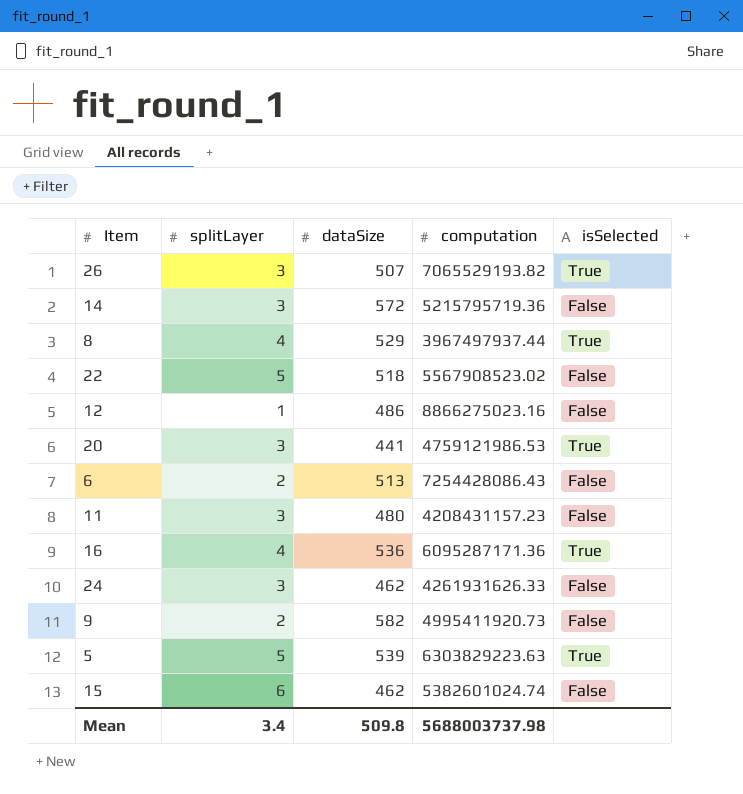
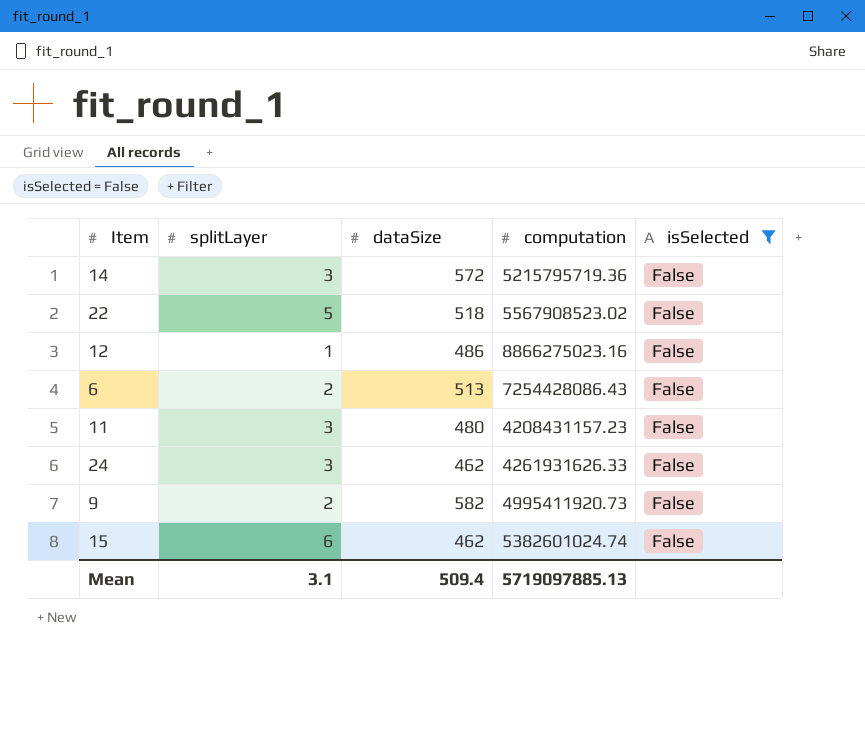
filter: none -> isSelected = False
Mean | splitLayer: 3.4 -> 3.1
Mean | dataSize: 509.8 -> 509.4
Mean | computation: 5688003737.98 -> 5719097885.13

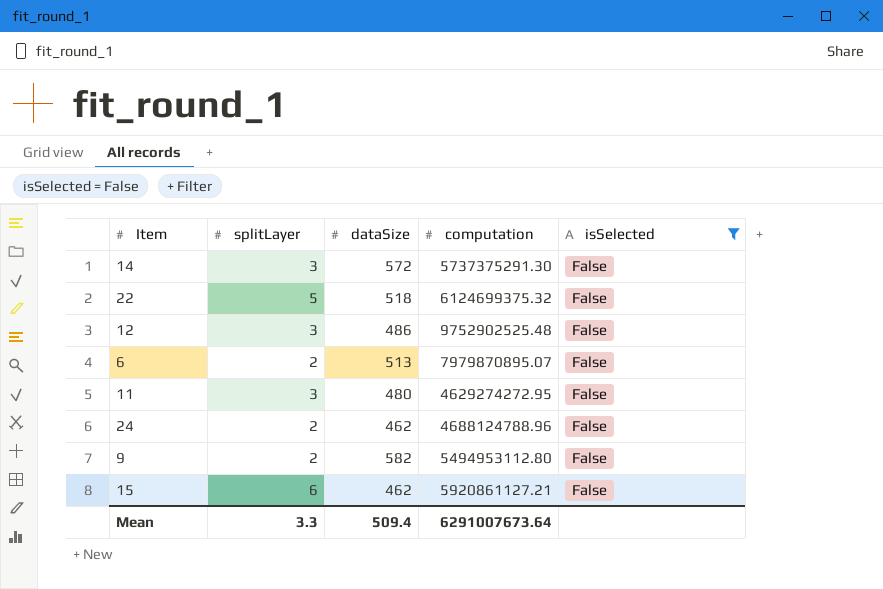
14 | computation: 5215795719.36 -> 5737375291.30
22 | computation: 5567908523.02 -> 6124699375.32
12 | splitLayer: 1 -> 3
12 | computation: 8866275023.16 -> 9752902525.48
6 | computation: 7254428086.43 -> 7979870895.07
11 | computation: 4208431157.23 -> 4629274272.95
24 | splitLayer: 3 -> 2
24 | computation: 4261931626.33 -> 4688124788.96
9 | computation: 4995411920.73 -> 5494953112.80
15 | computation: 5382601024.74 -> 5920861127.21
Mean | splitLayer: 3.1 -> 3.3
Mean | computation: 5719097885.13 -> 6291007673.64

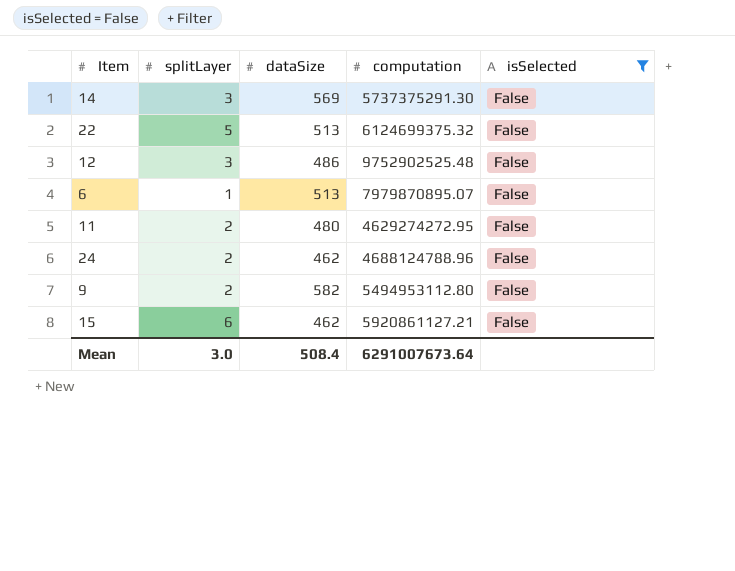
14 | dataSize: 572 -> 569
22 | dataSize: 518 -> 513
6 | splitLayer: 2 -> 1
11 | splitLayer: 3 -> 2
Mean | splitLayer: 3.3 -> 3.0
Mean | dataSize: 509.4 -> 508.4

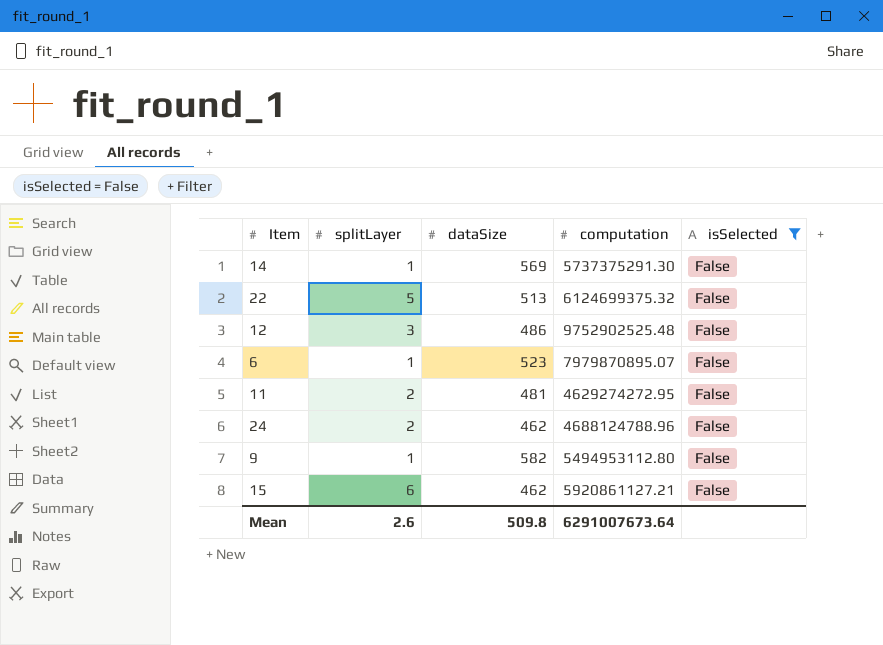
14 | splitLayer: 3 -> 1
6 | dataSize: 513 -> 523
11 | dataSize: 480 -> 481
9 | splitLayer: 2 -> 1
Mean | splitLayer: 3.0 -> 2.6
Mean | dataSize: 508.4 -> 509.8

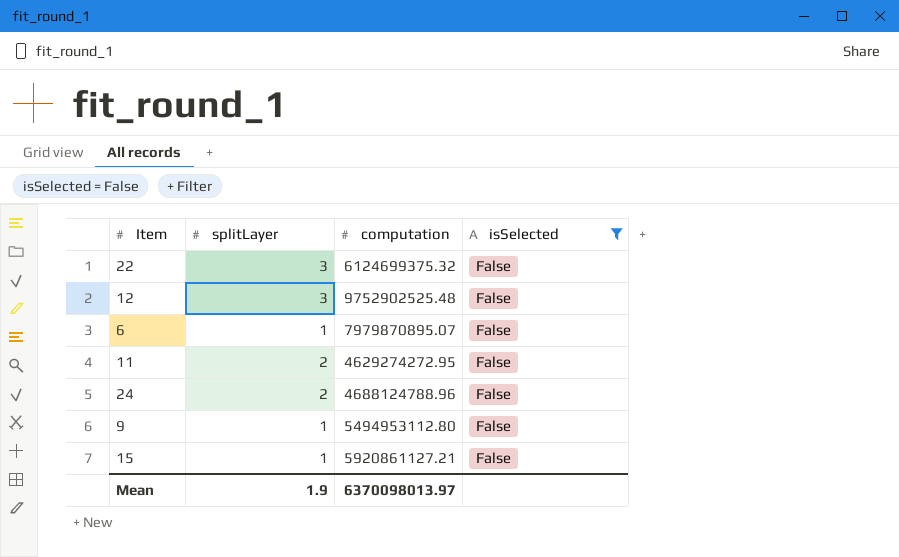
column dataSize | position: 3 -> none
row 14: 1 | 569 | 5737375291.30 | False -> none
22 | splitLayer: 5 -> 3
15 | splitLayer: 6 -> 1
Mean | splitLayer: 2.6 -> 1.9
Mean | computation: 6291007673.64 -> 6370098013.97

